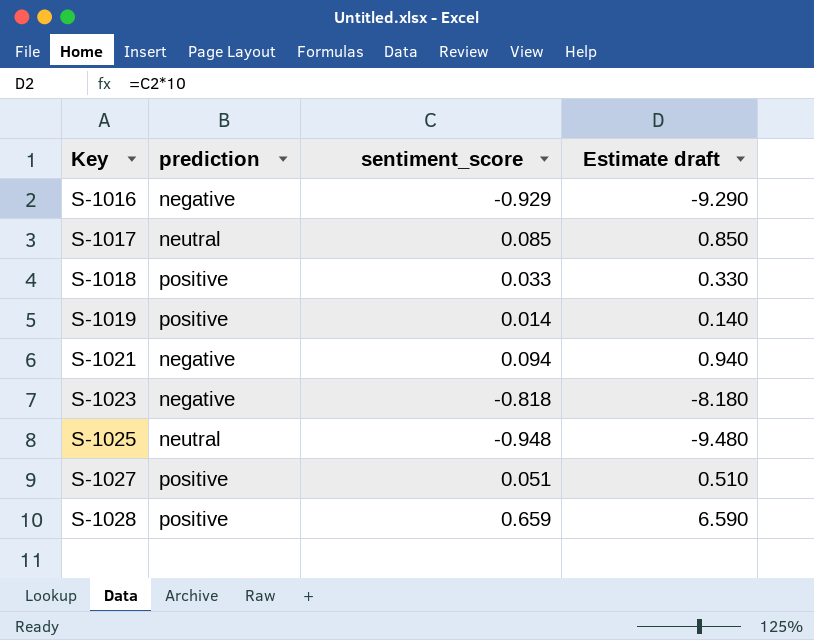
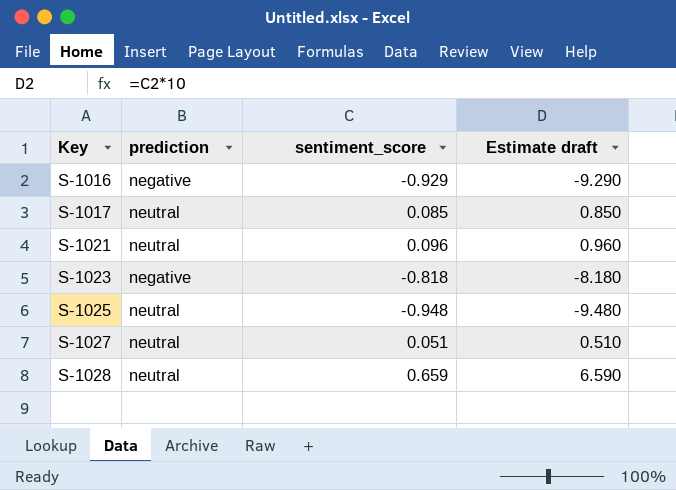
row S-1018: positive | 0.033 | 0.330 -> none
row S-1019: positive | 0.014 | 0.140 -> none
S-1021 | prediction: negative -> neutral
S-1021 | sentiment_score: 0.094 -> 0.096
S-1021 | Estimate draft: 0.940 -> 0.960
S-1027 | prediction: positive -> neutral
S-1028 | prediction: positive -> neutral

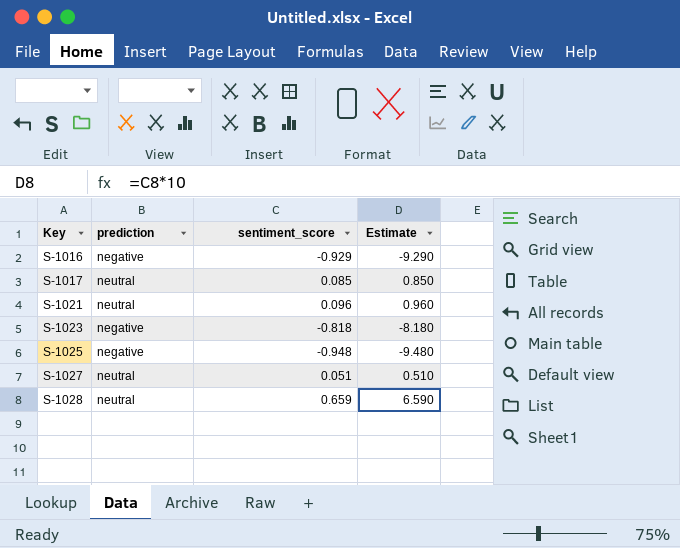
column name: Estimate draft -> Estimate
S-1025 | prediction: neutral -> negative

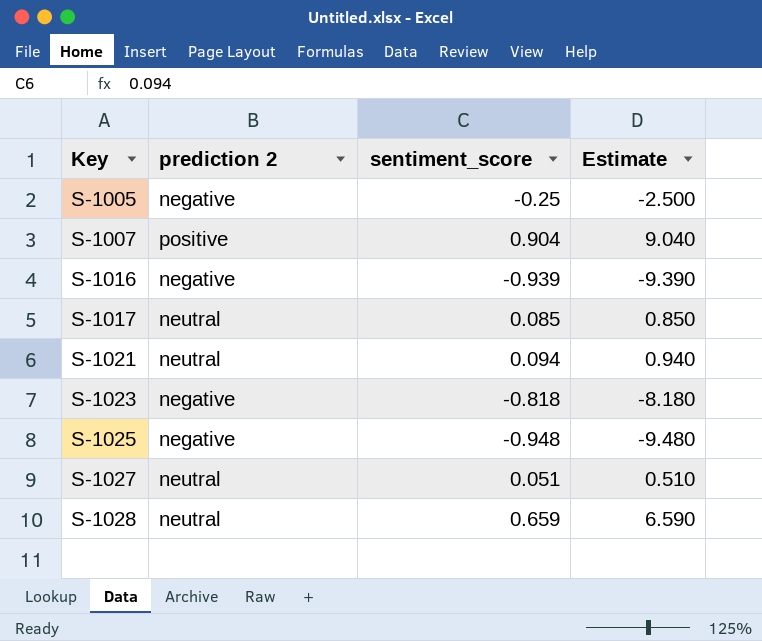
column name: prediction -> prediction 2
row S-1005: none -> negative | -0.25 | -2.500
row S-1007: none -> positive | 0.904 | 9.040
S-1016 | sentiment_score: -0.929 -> -0.939
S-1016 | Estimate: -9.290 -> -9.390
S-1021 | sentiment_score: 0.096 -> 0.094
S-1021 | Estimate: 0.960 -> 0.940

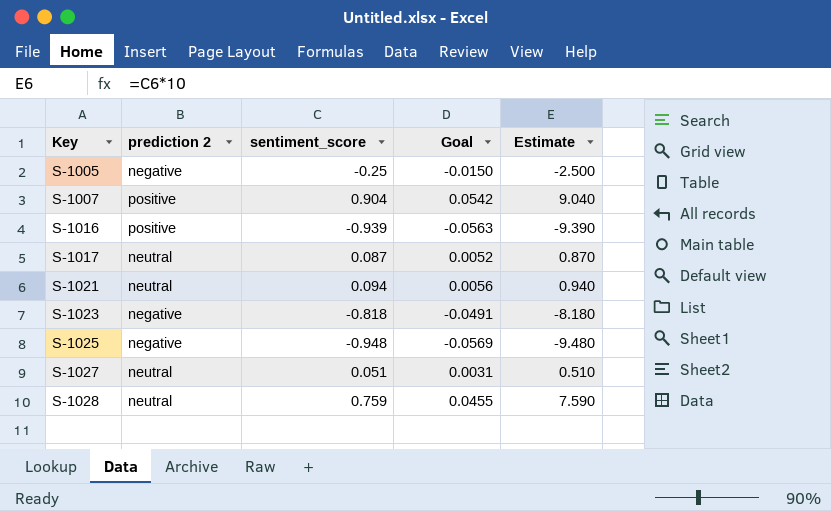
column Goal | formula: none -> [sentiment_score] * 0.06
S-1016 | prediction 2: negative -> positive
S-1017 | sentiment_score: 0.085 -> 0.087
S-1017 | Estimate: 0.850 -> 0.870
S-1028 | sentiment_score: 0.659 -> 0.759
S-1028 | Estimate: 6.590 -> 7.590

